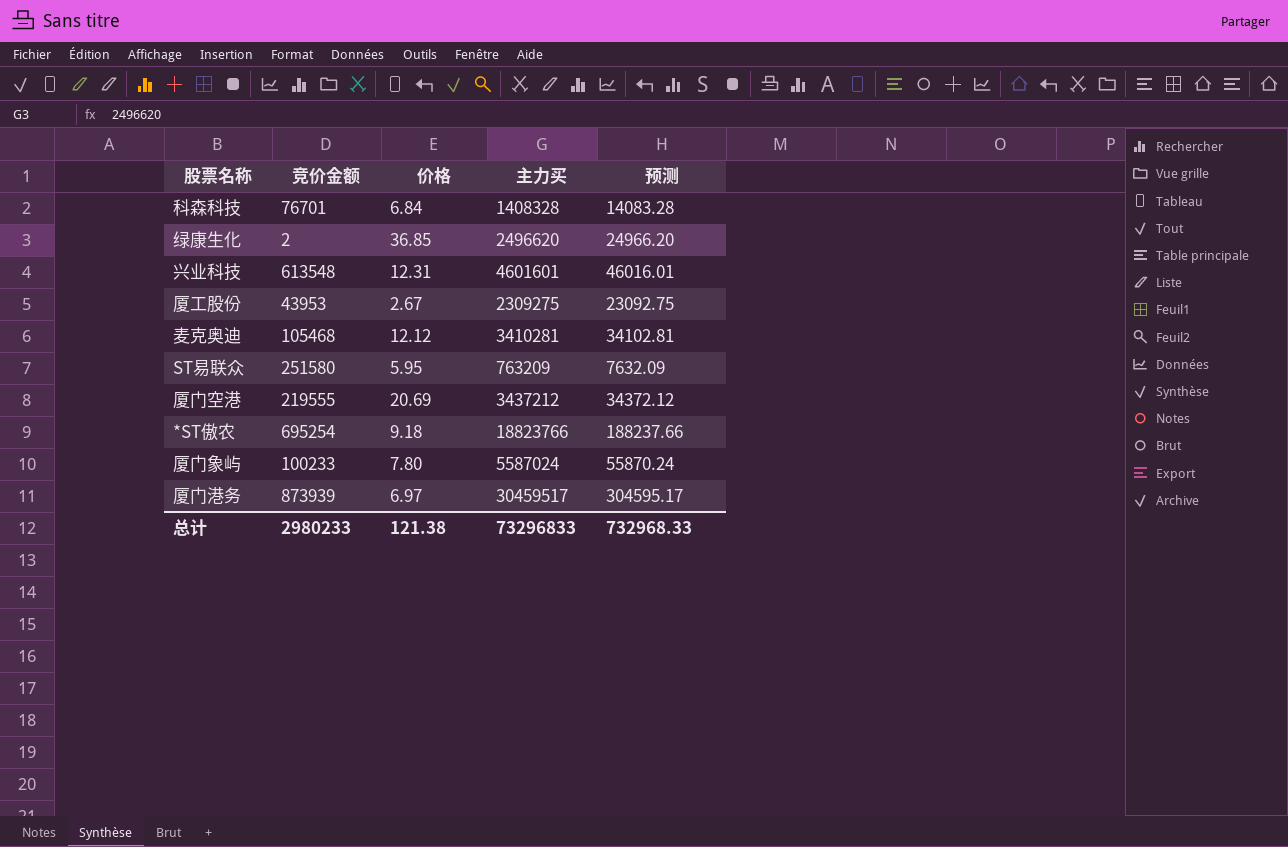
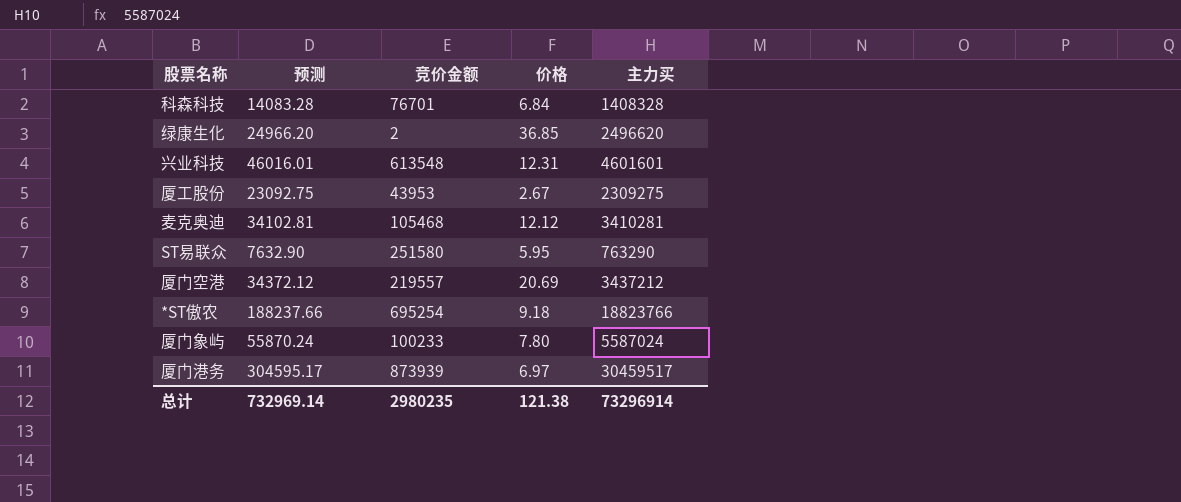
column 预测 | position: 5 -> 2
ST易联众 | 预测: 7632.09 -> 7632.90
ST易联众 | 主力买: 763209 -> 763290
厦门空港 | 竞价金额: 219555 -> 219557
总计 | 预测: 732968.33 -> 732969.14
总计 | 竞价金额: 2980233 -> 2980235
总计 | 主力买: 73296833 -> 73296914

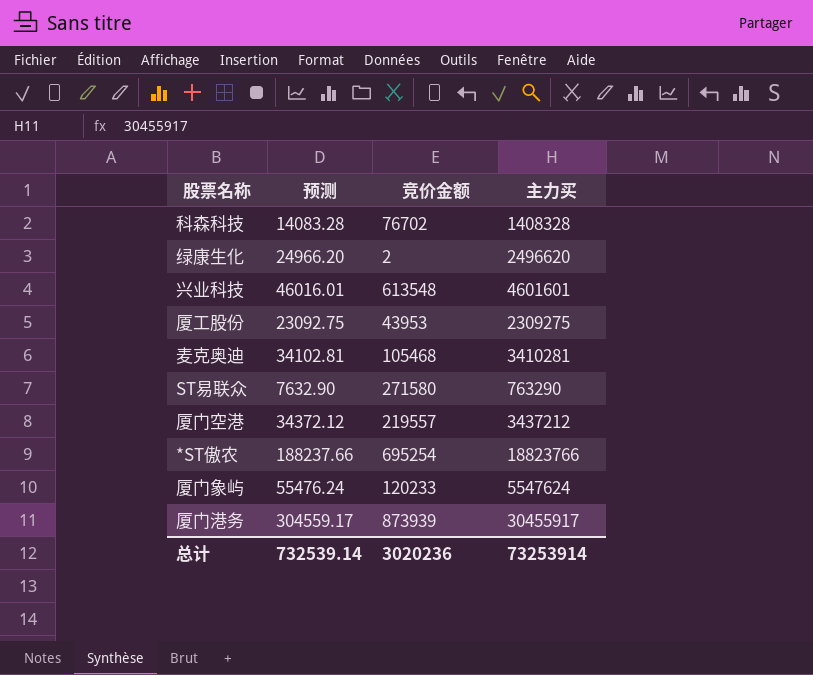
column 价格 | position: 4 -> none
科森科技 | 竞价金额: 76701 -> 76702
ST易联众 | 竞价金额: 251580 -> 271580
厦门象屿 | 预测: 55870.24 -> 55476.24
厦门象屿 | 竞价金额: 100233 -> 120233
厦门象屿 | 主力买: 5587024 -> 5547624
厦门港务 | 预测: 304595.17 -> 304559.17
厦门港务 | 主力买: 30459517 -> 30455917
总计 | 预测: 732969.14 -> 732539.14
总计 | 竞价金额: 2980235 -> 3020236
总计 | 主力买: 73296914 -> 73253914

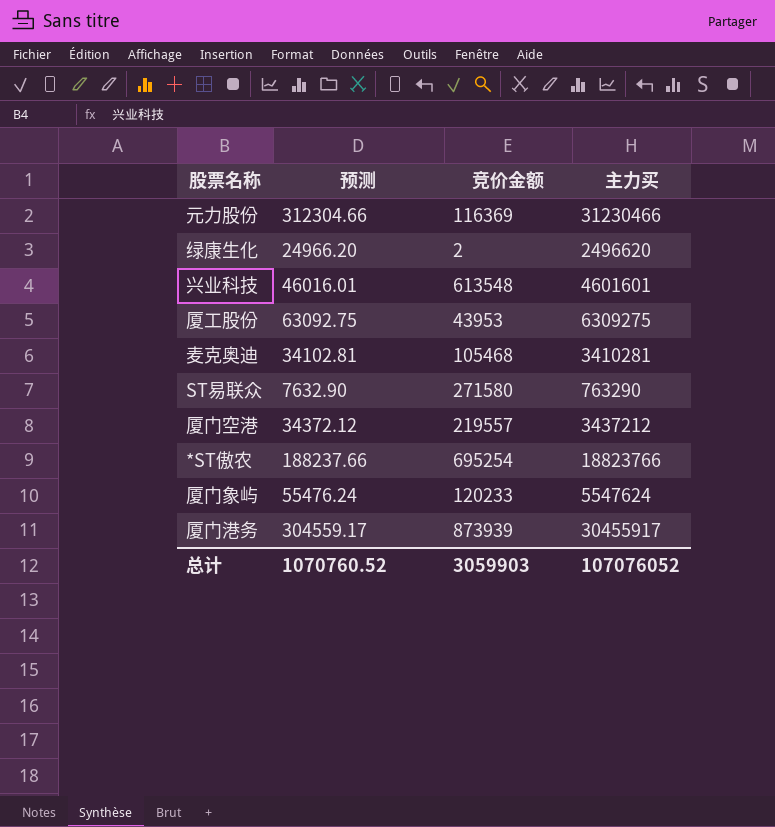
row 科森科技: 14083.28 | 76702 | 1408328 -> none
row 元力股份: none -> 312304.66 | 116369 | 31230466
厦工股份 | 预测: 23092.75 -> 63092.75
厦工股份 | 主力买: 2309275 -> 6309275
总计 | 预测: 732539.14 -> 1070760.52
总计 | 竞价金额: 3020236 -> 3059903
总计 | 主力买: 73253914 -> 107076052

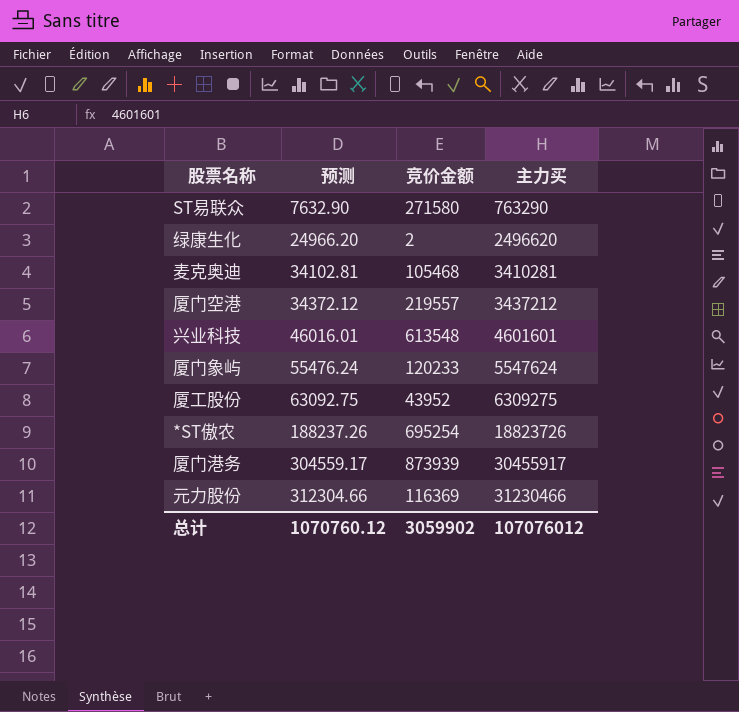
row order: none -> 预测 ascending
厦工股份 | 竞价金额: 43953 -> 43952
*ST傲农 | 预测: 188237.66 -> 188237.26
*ST傲农 | 主力买: 18823766 -> 18823726
总计 | 预测: 1070760.52 -> 1070760.12
总计 | 竞价金额: 3059903 -> 3059902
总计 | 主力买: 107076052 -> 107076012

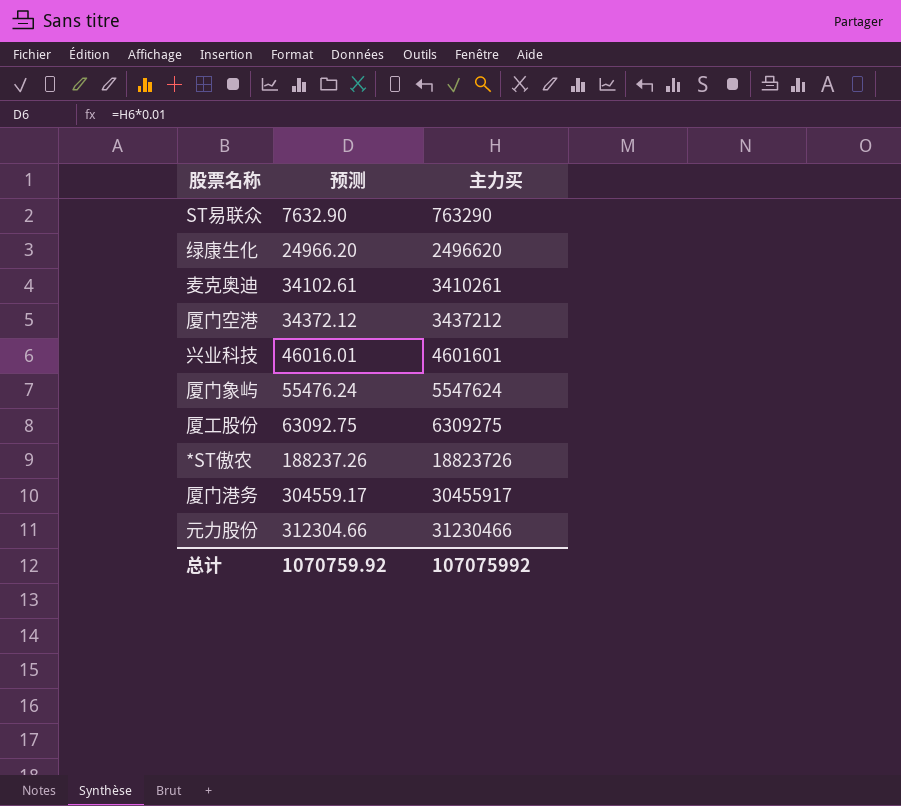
column 竞价金额 | position: 3 -> none
麦克奥迪 | 预测: 34102.81 -> 34102.61
麦克奥迪 | 主力买: 3410281 -> 3410261
总计 | 预测: 1070760.12 -> 1070759.92
总计 | 主力买: 107076012 -> 107075992

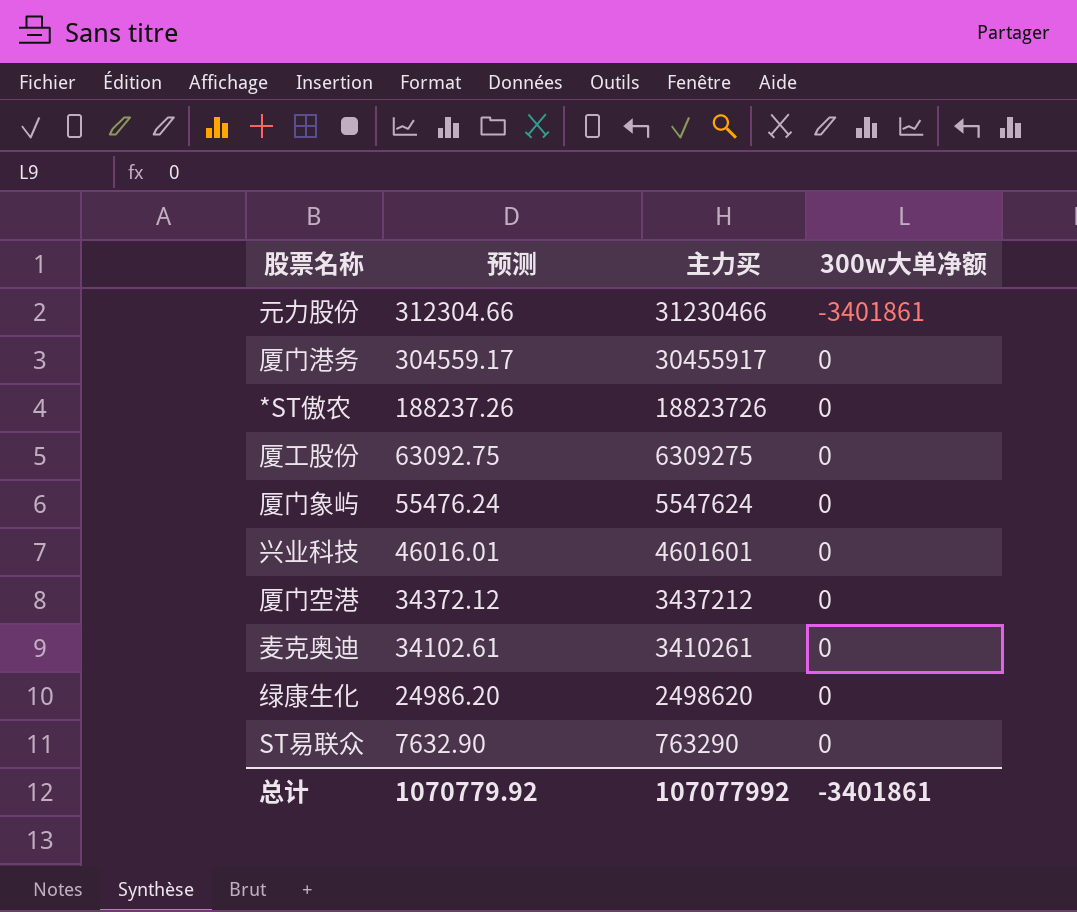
row order: 预测 ascending -> 预测 descending
column 300w大单净额 | position: none -> 4
绿康生化 | 预测: 24966.20 -> 24986.20
绿康生化 | 主力买: 2496620 -> 2498620
总计 | 预测: 1070759.92 -> 1070779.92
总计 | 主力买: 107075992 -> 107077992

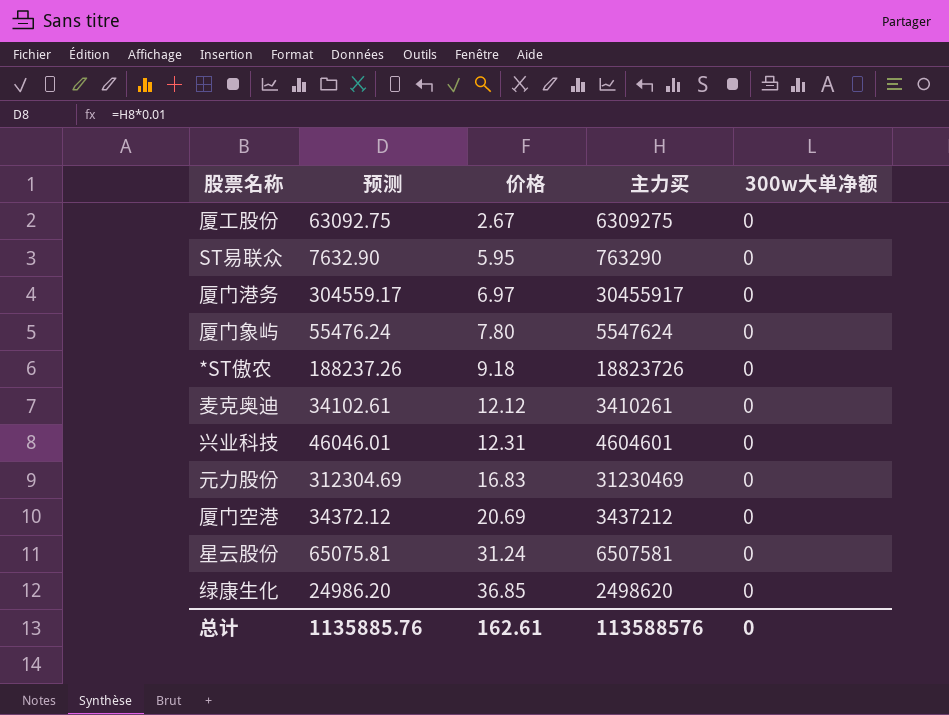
row order: 预测 descending -> 价格 ascending
column 价格 | position: none -> 3
兴业科技 | 预测: 46016.01 -> 46046.01
兴业科技 | 主力买: 4601601 -> 4604601
元力股份 | 预测: 312304.66 -> 312304.69
元力股份 | 主力买: 31230466 -> 31230469
元力股份 | 300w大单净额: -3401861 -> 0
row 星云股份: none -> 65075.81 | 31.24 | 6507581 | 0
总计 | 预测: 1070779.92 -> 1135885.76
总计 | 主力买: 107077992 -> 113588576
总计 | 300w大单净额: -3401861 -> 0

